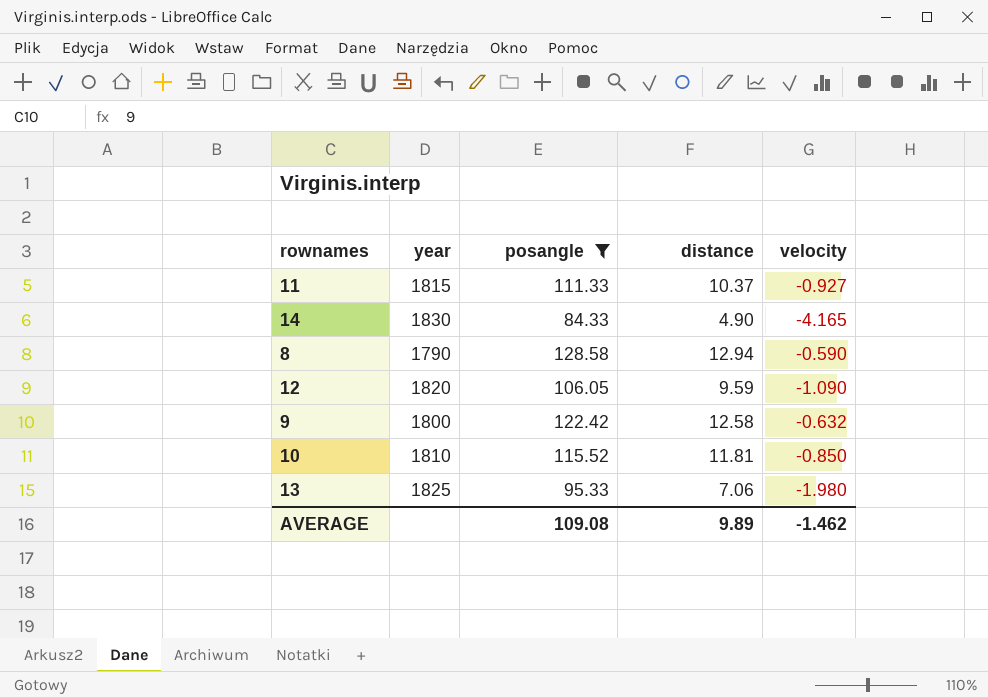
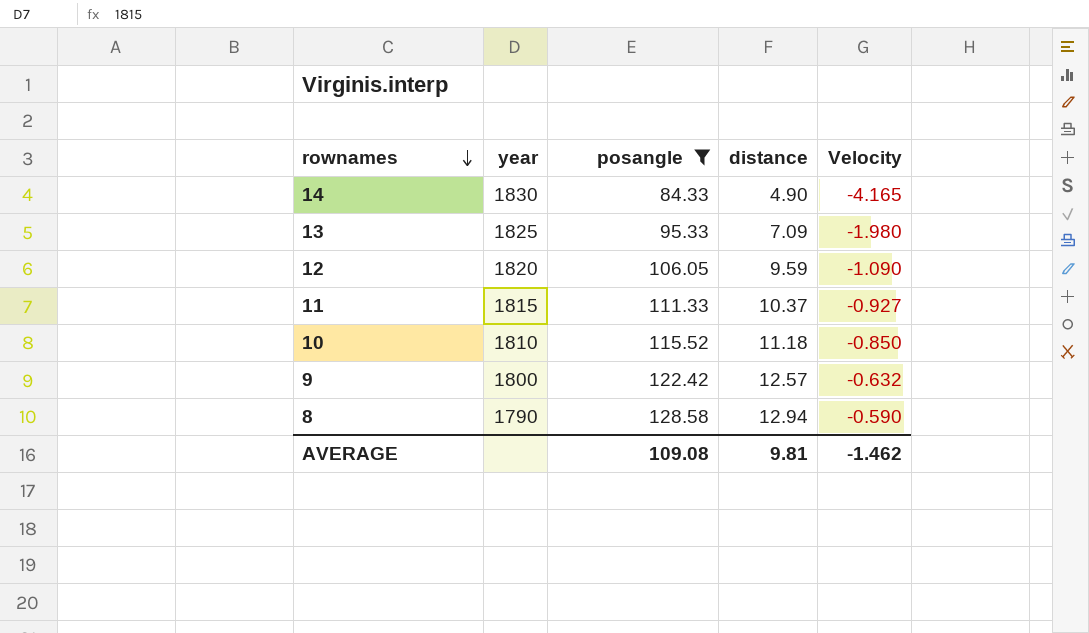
row order: none -> rownames descending
column name: velocity -> Velocity
13 | distance: 7.06 -> 7.09
10 | distance: 11.81 -> 11.18
9 | distance: 12.58 -> 12.57
AVERAGE | distance: 9.89 -> 9.81

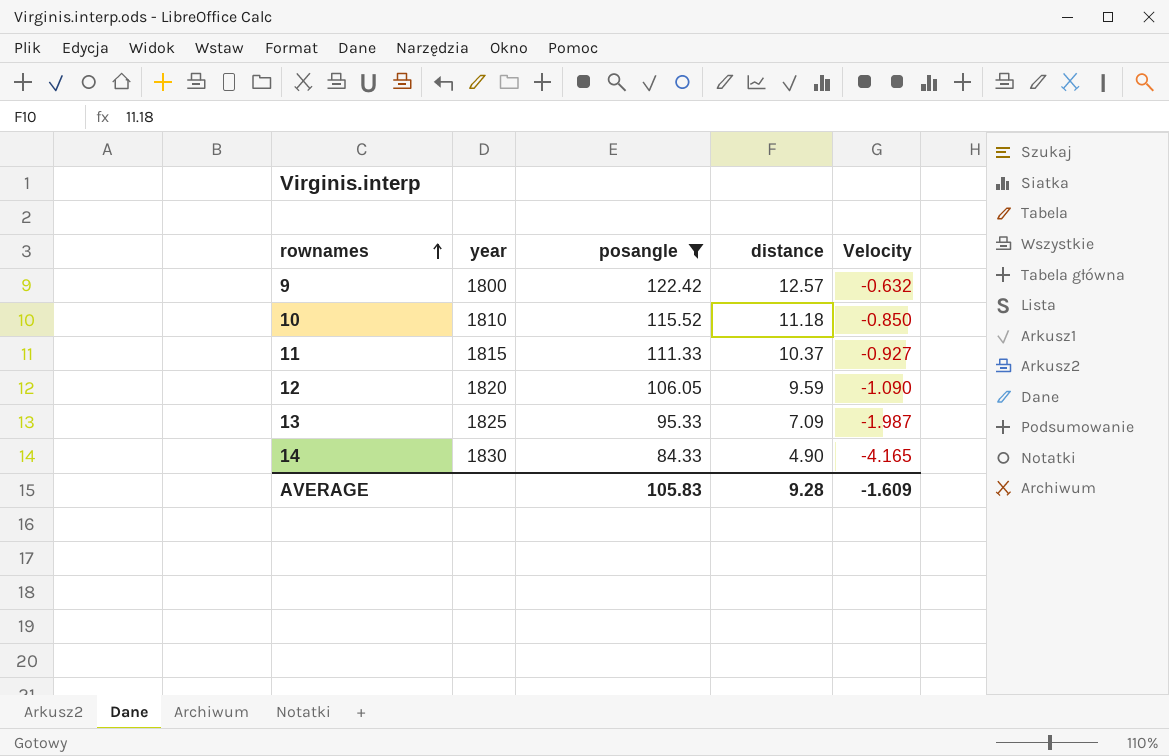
row order: rownames descending -> rownames ascending
row 8: 1790 | 128.58 | 12.94 | -0.590 -> none
13 | Velocity: -1.980 -> -1.987
AVERAGE | posangle: 109.08 -> 105.83
AVERAGE | distance: 9.81 -> 9.28
AVERAGE | Velocity: -1.462 -> -1.609

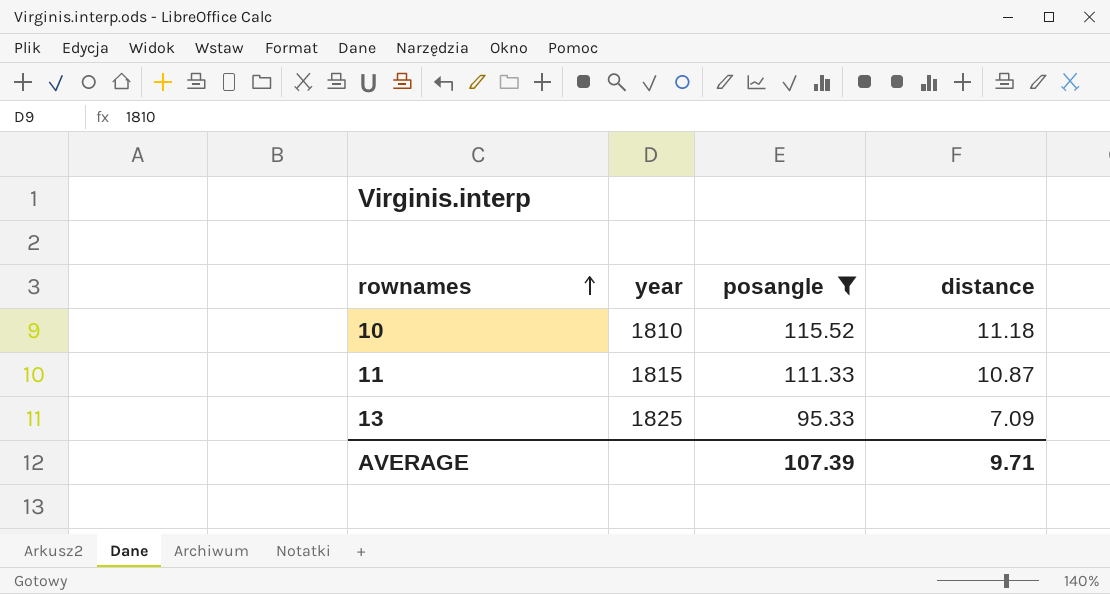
column Velocity | position: 5 -> none
row 9: 1800 | 122.42 | 12.57 | -0.632 -> none
row 12: 1820 | 106.05 | 9.59 | -1.090 -> none
row 14: 1830 | 84.33 | 4.90 | -4.165 -> none
11 | distance: 10.37 -> 10.87
AVERAGE | posangle: 105.83 -> 107.39
AVERAGE | distance: 9.28 -> 9.71

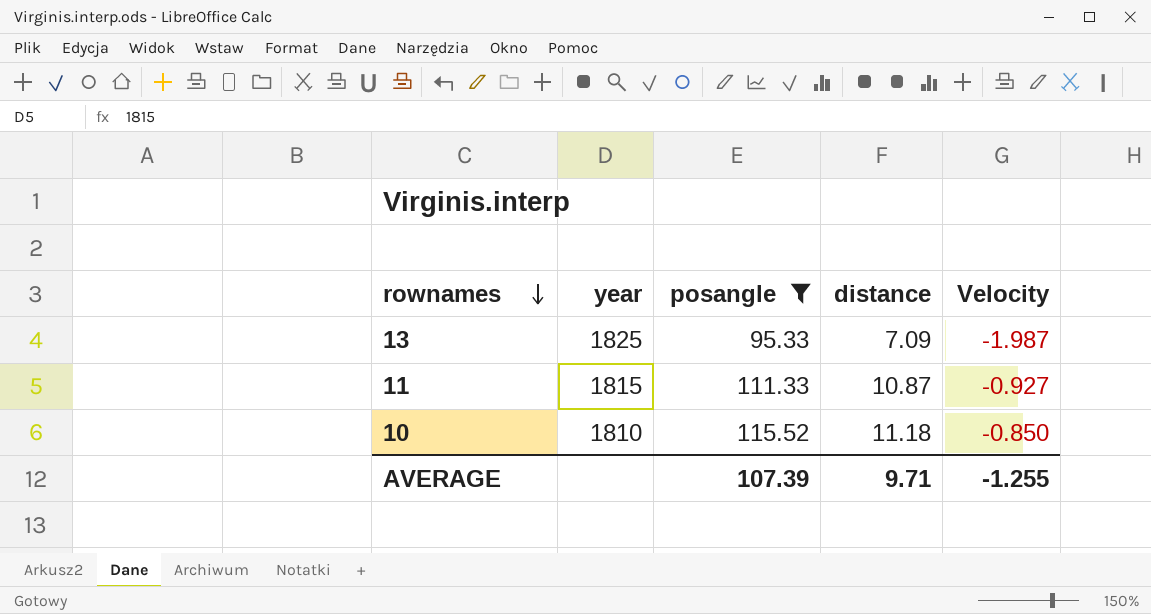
row order: rownames ascending -> rownames descending
column Velocity | position: none -> 5

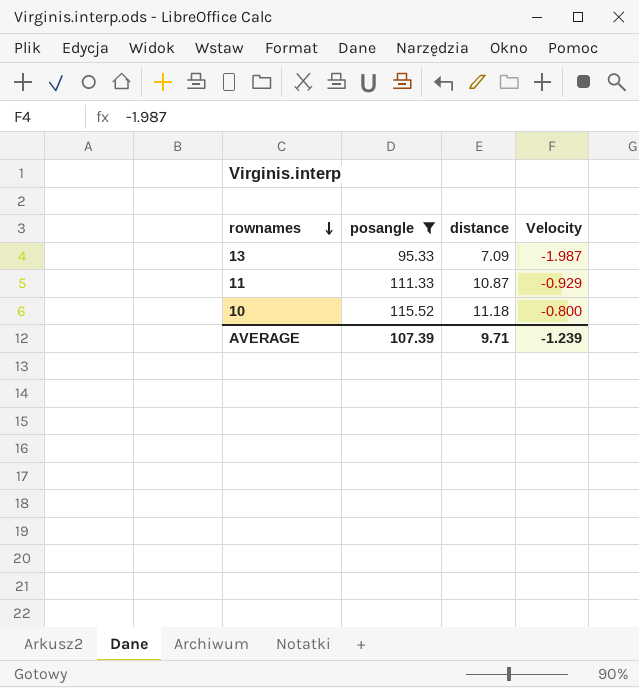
column year | position: 2 -> none
11 | Velocity: -0.927 -> -0.929
10 | Velocity: -0.850 -> -0.800
AVERAGE | Velocity: -1.255 -> -1.239

